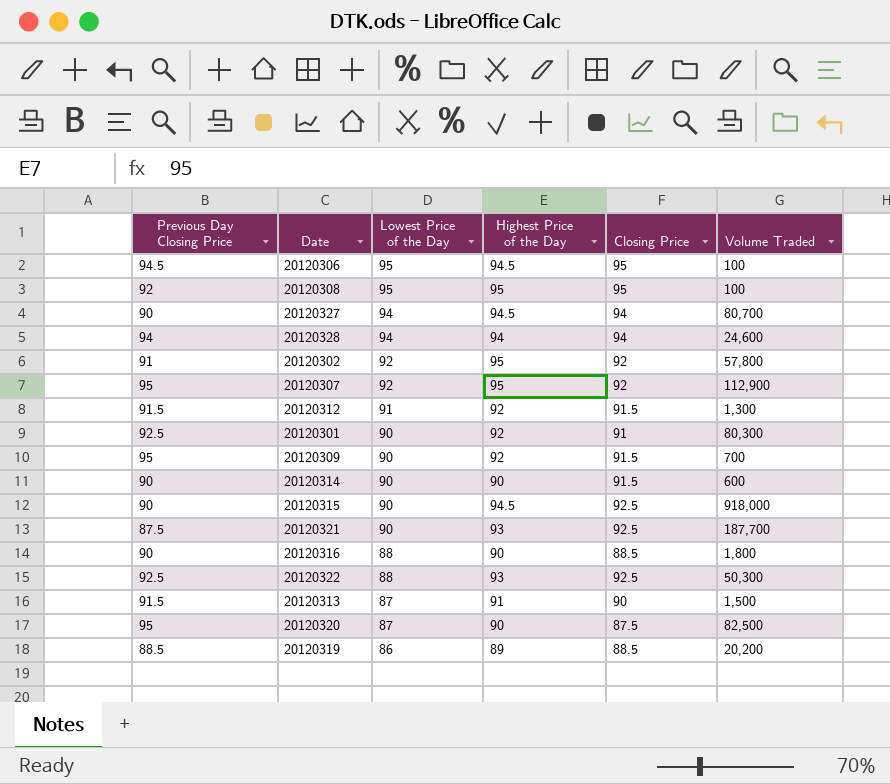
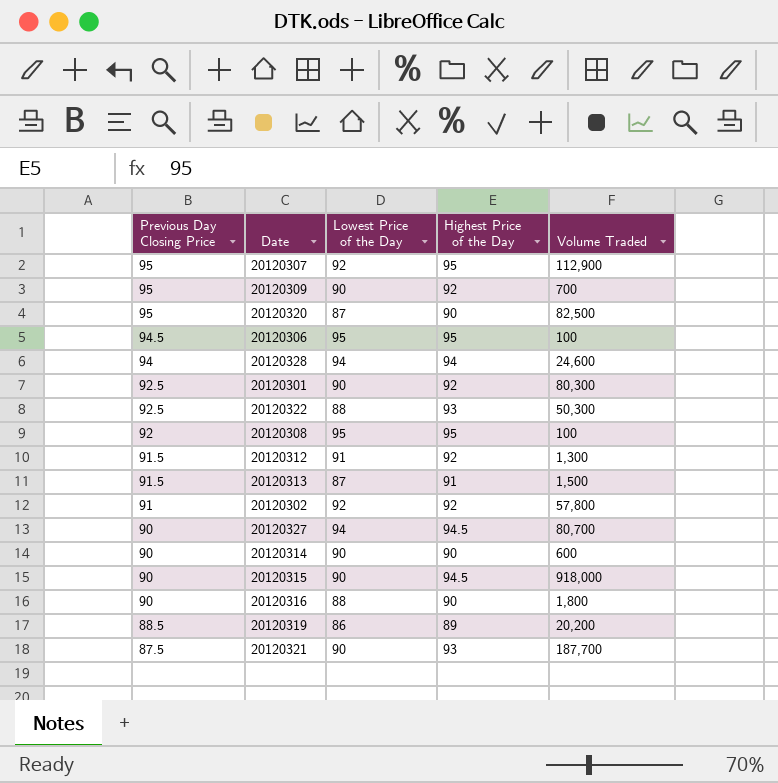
row order: Lowest Price of the Day descending -> Previous Day Closing Price descending
column Closing Price | position: 5 -> none
20120306 | Highest Price of the Day: 94.5 -> 95
20120302 | Highest Price of the Day: 95 -> 92

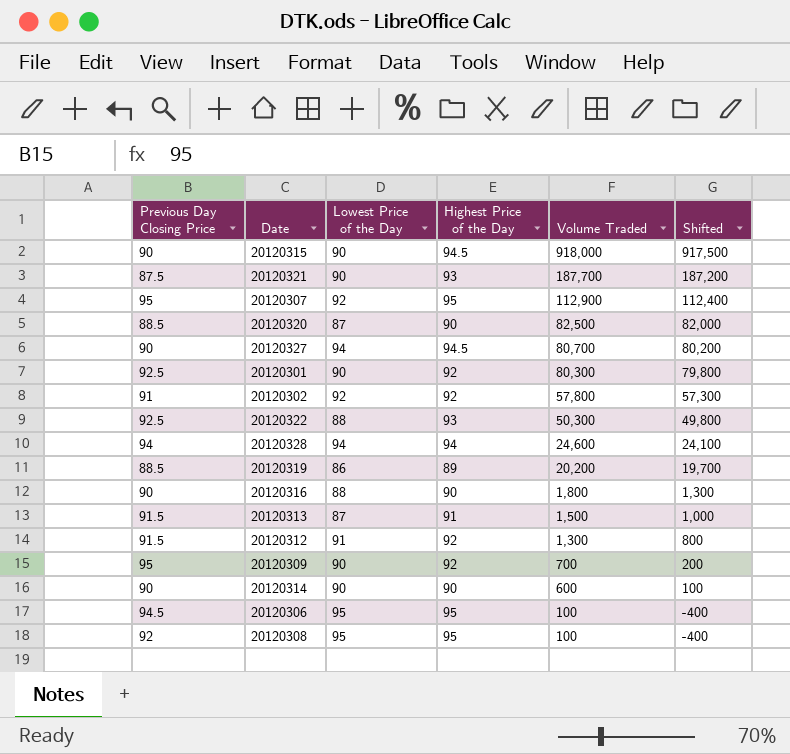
row order: Previous Day Closing Price descending -> Volume Traded descending
column Shifted | formula: none -> [Volume Traded] - 500
20120320 | Previous Day Closing Price: 95 -> 88.5

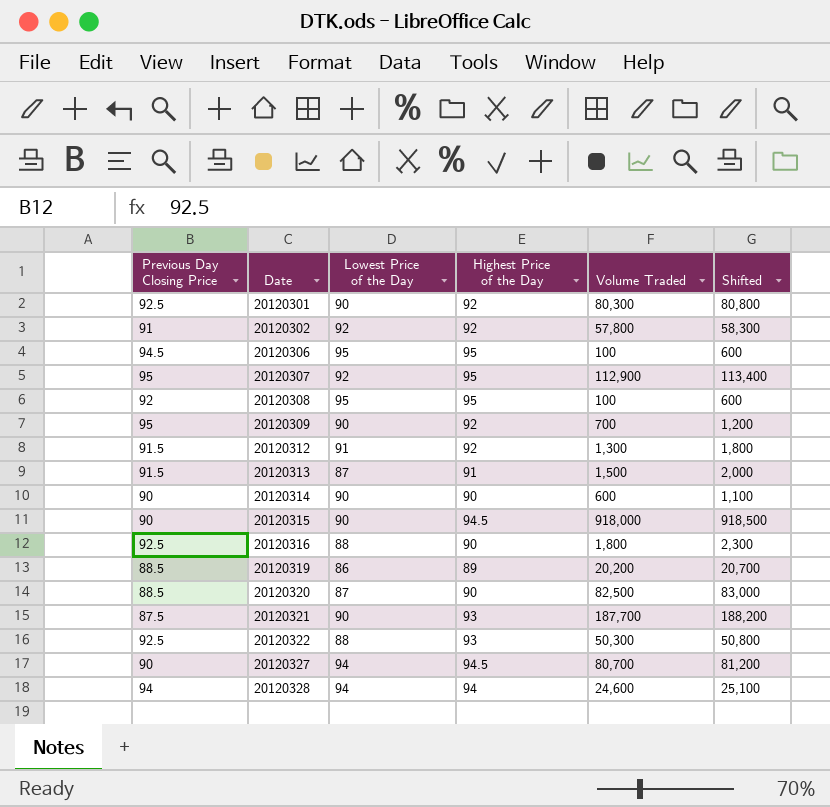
row order: Volume Traded descending -> Date ascending
column Shifted | formula: [Volume Traded] - 500 -> [Volume Traded] + 500
20120316 | Previous Day Closing Price: 90 -> 92.5

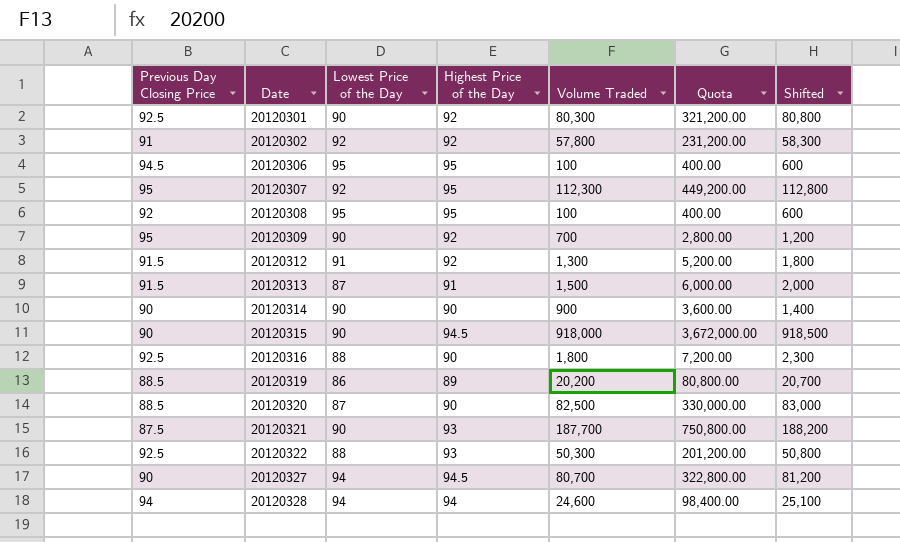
column Quota | formula: none -> [Volume Traded] * 4
20120307 | Volume Traded: 112,900 -> 112,300
20120307 | Shifted: 113,400 -> 112,800
20120314 | Volume Traded: 600 -> 900
20120314 | Shifted: 1,100 -> 1,400

